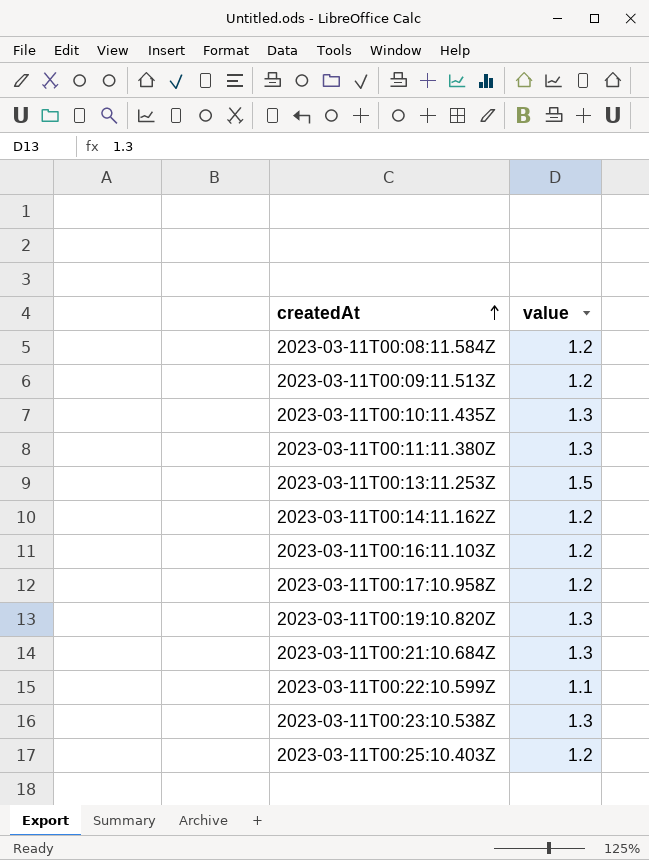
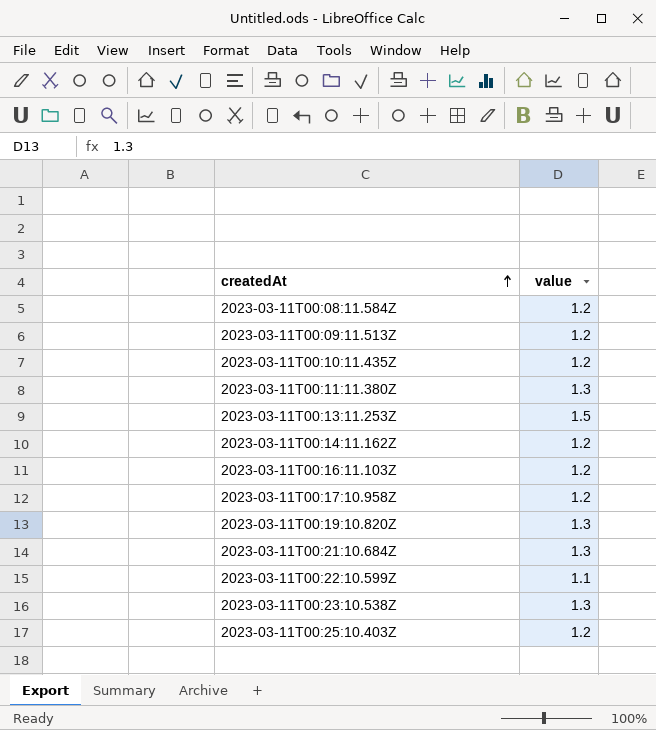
2023-03-11T00:10:11.435Z | value: 1.3 -> 1.2

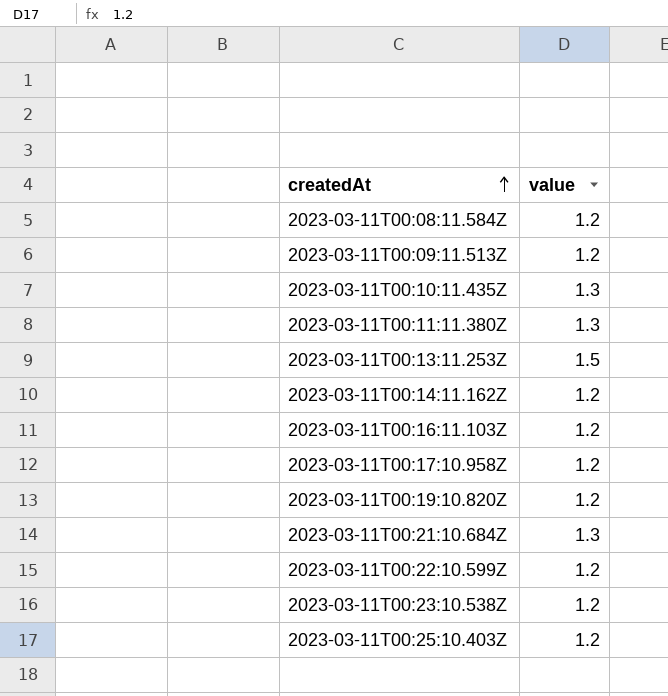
2023-03-11T00:10:11.435Z | value: 1.2 -> 1.3
2023-03-11T00:19:10.820Z | value: 1.3 -> 1.2
2023-03-11T00:22:10.599Z | value: 1.1 -> 1.2
2023-03-11T00:23:10.538Z | value: 1.3 -> 1.2

